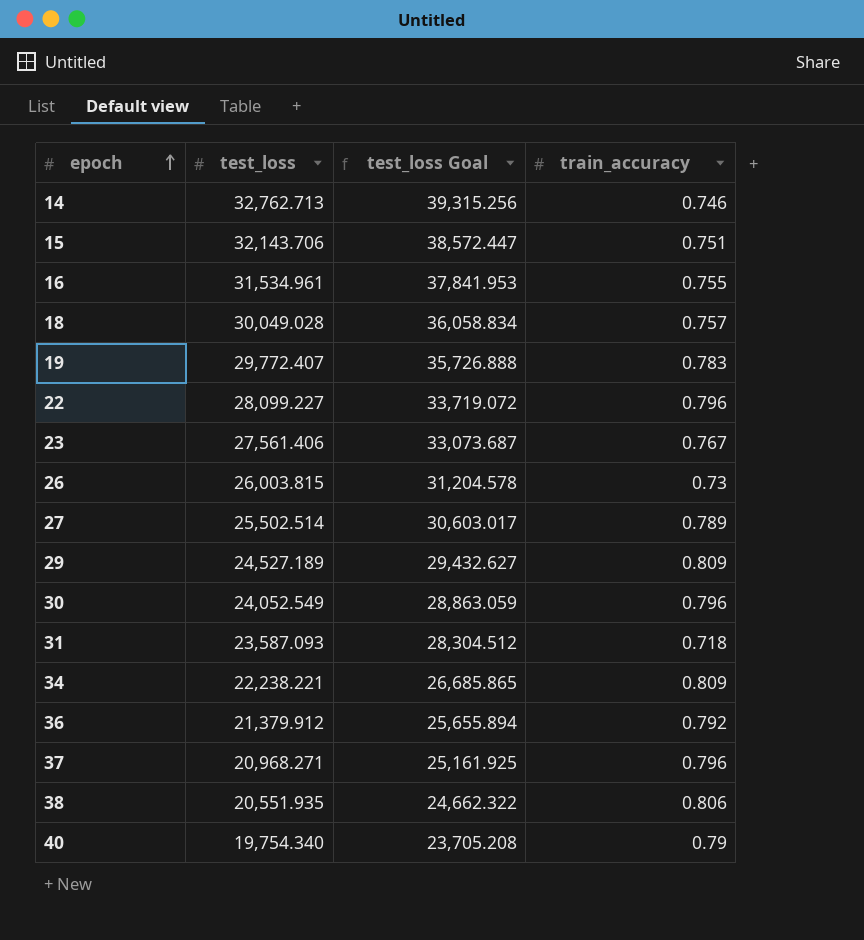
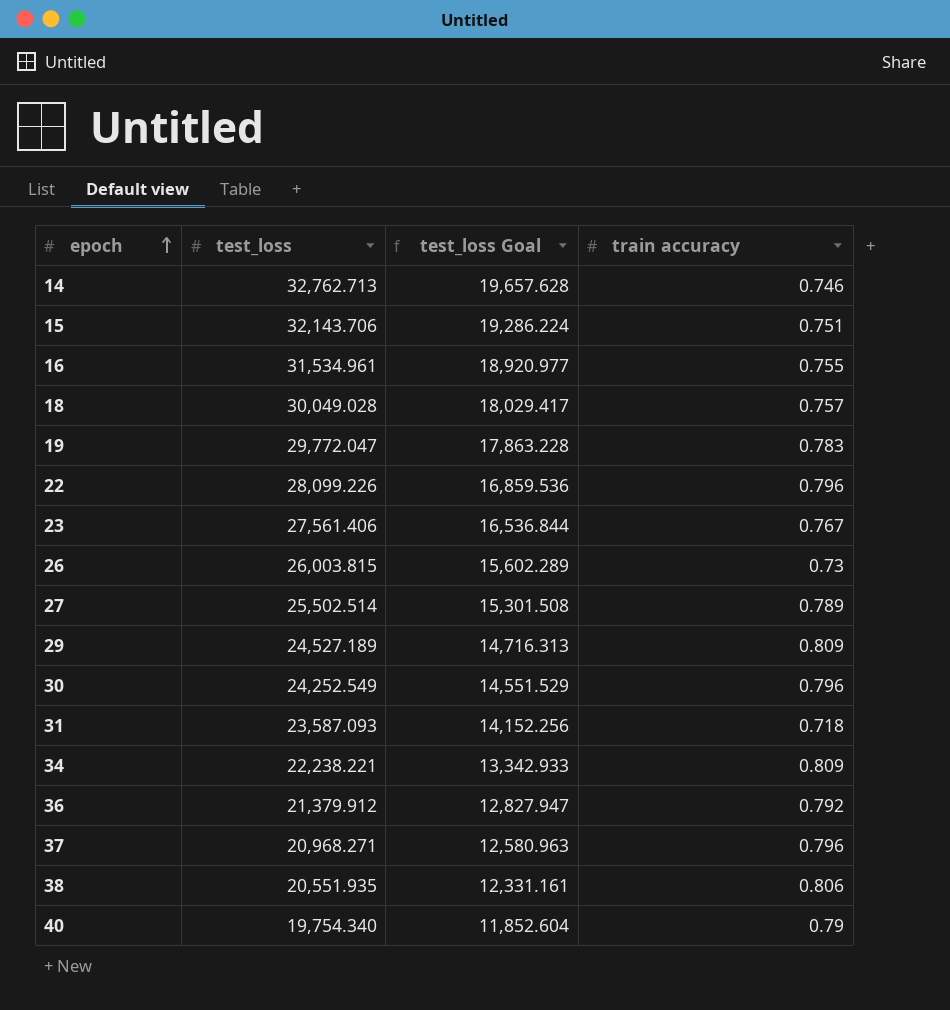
column test_loss Goal | formula: [test_loss] * 1.2 -> [test_loss] * 0.6
column name: train_accuracy -> train accuracy
19 | test_loss: 29,772.407 -> 29,772.047
22 | test_loss: 28,099.227 -> 28,099.226
30 | test_loss: 24,052.549 -> 24,252.549

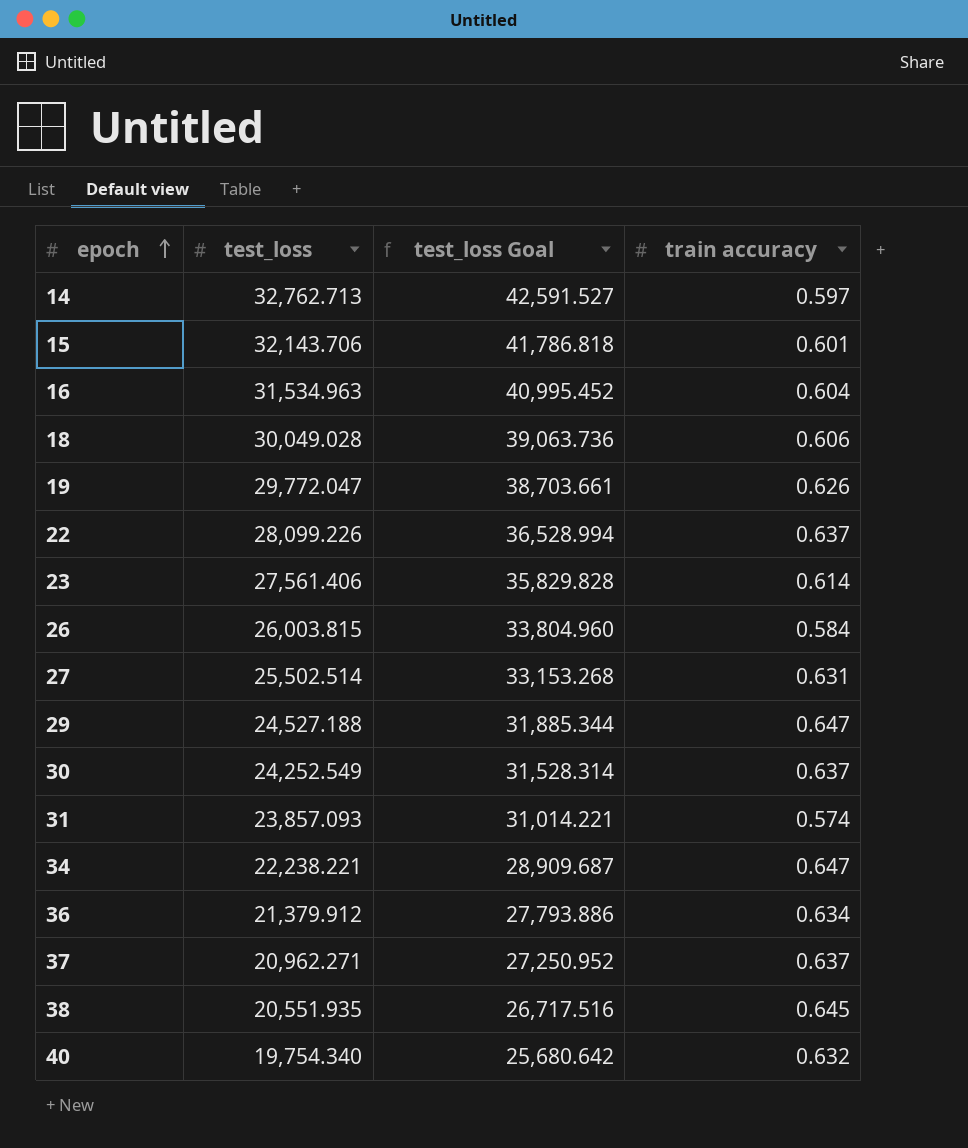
column test_loss Goal | formula: [test_loss] * 0.6 -> [test_loss] * 1.3
14 | train accuracy: 0.746 -> 0.597
15 | train accuracy: 0.751 -> 0.601
16 | test_loss: 31,534.961 -> 31,534.963
16 | train accuracy: 0.755 -> 0.604
18 | train accuracy: 0.757 -> 0.606
19 | train accuracy: 0.783 -> 0.626
22 | train accuracy: 0.796 -> 0.637
23 | train accuracy: 0.767 -> 0.614
26 | train accuracy: 0.73 -> 0.584
27 | train accuracy: 0.789 -> 0.631
29 | test_loss: 24,527.189 -> 24,527.188
29 | train accuracy: 0.809 -> 0.647
30 | train accuracy: 0.796 -> 0.637
31 | test_loss: 23,587.093 -> 23,857.093
31 | train accuracy: 0.718 -> 0.574
34 | train accuracy: 0.809 -> 0.647
36 | train accuracy: 0.792 -> 0.634
37 | test_loss: 20,968.271 -> 20,962.271
37 | train accuracy: 0.796 -> 0.637
38 | train accuracy: 0.806 -> 0.645
40 | train accuracy: 0.79 -> 0.632

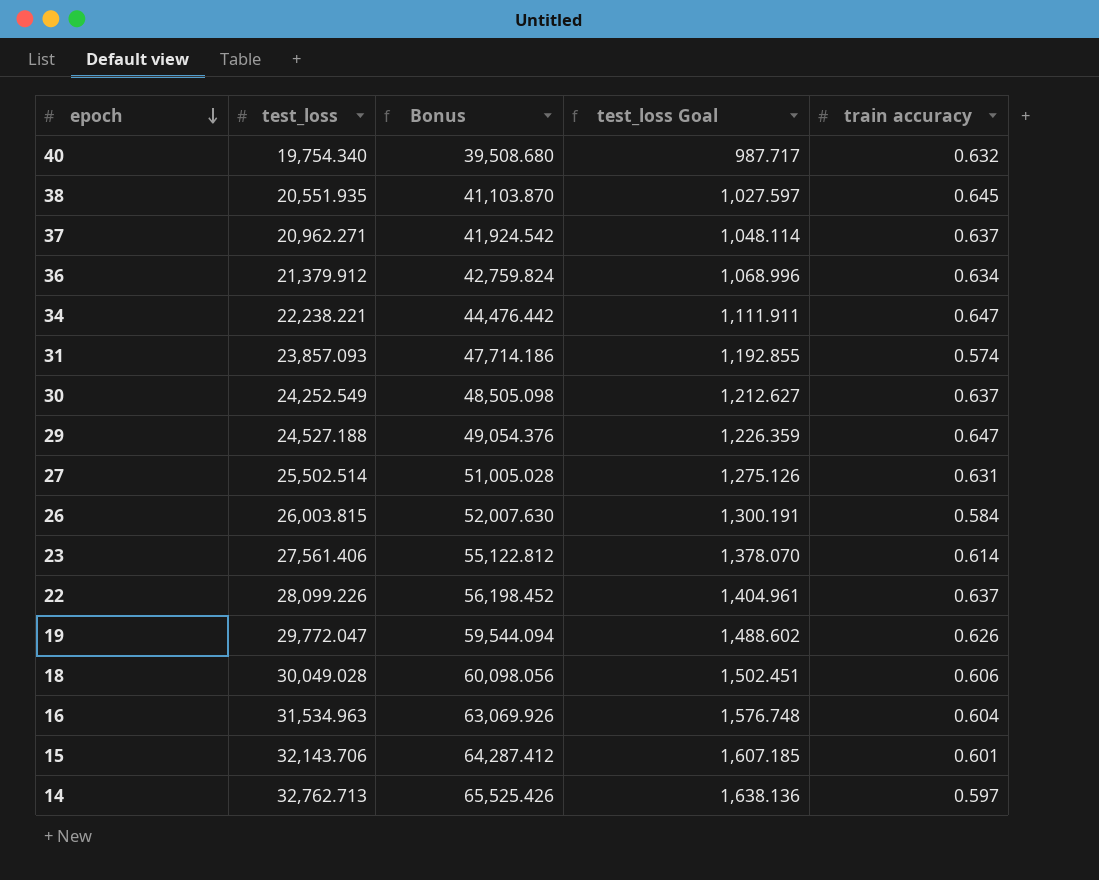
row order: epoch ascending -> epoch descending
column Bonus | formula: none -> [test_loss] * 2
column test_loss Goal | formula: [test_loss] * 1.3 -> [test_loss] * 0.05

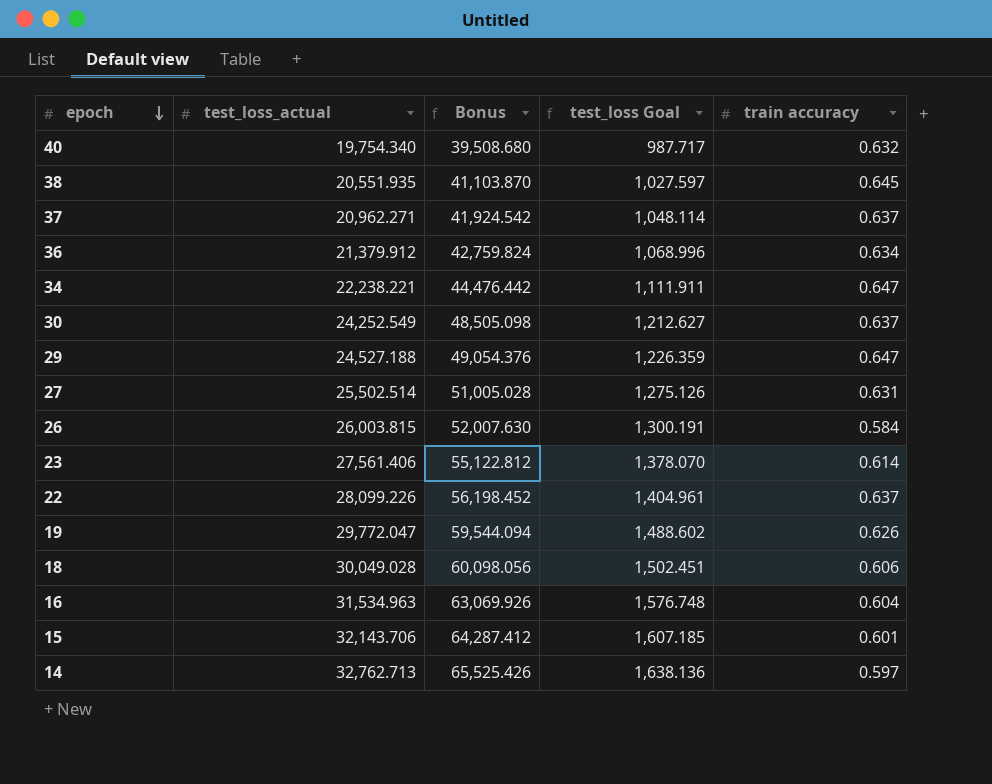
column name: test_loss -> test_loss_actual
row 31: 23,857.093 | 47,714.186 | 1,192.855 | 0.574 -> none

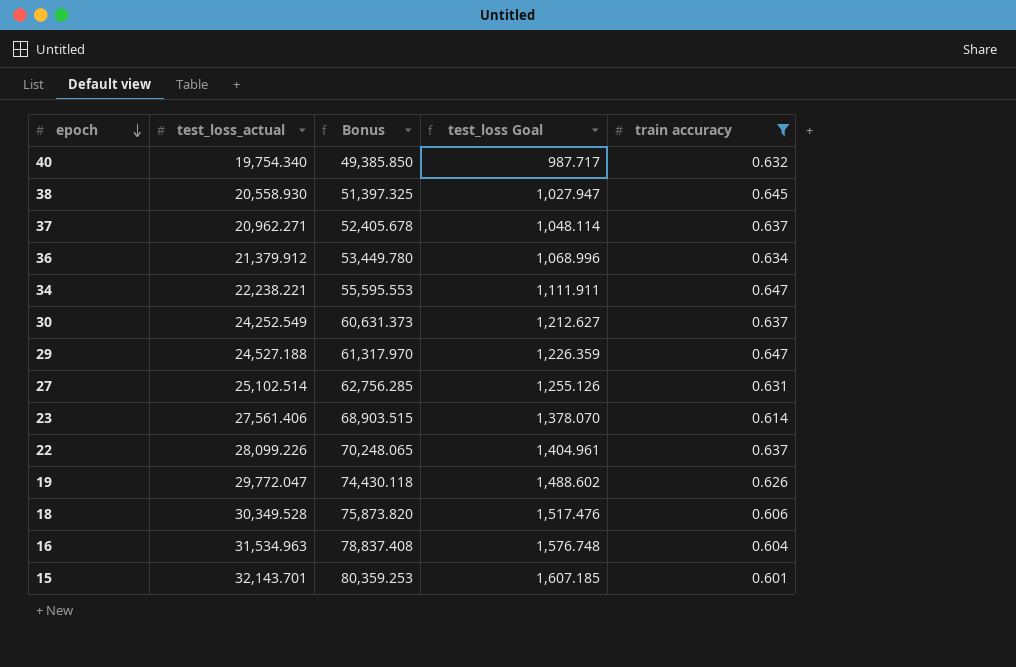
filter: none -> train accuracy >= 0.601
column Bonus | formula: [test_loss_actual] * 2 -> [test_loss_actual] * 2.5
38 | test_loss_actual: 20,551.935 -> 20,558.930
38 | test_loss Goal: 1,027.597 -> 1,027.947
27 | test_loss_actual: 25,502.514 -> 25,102.514
27 | test_loss Goal: 1,275.126 -> 1,255.126
18 | test_loss_actual: 30,049.028 -> 30,349.528
18 | test_loss Goal: 1,502.451 -> 1,517.476
15 | test_loss_actual: 32,143.706 -> 32,143.701

